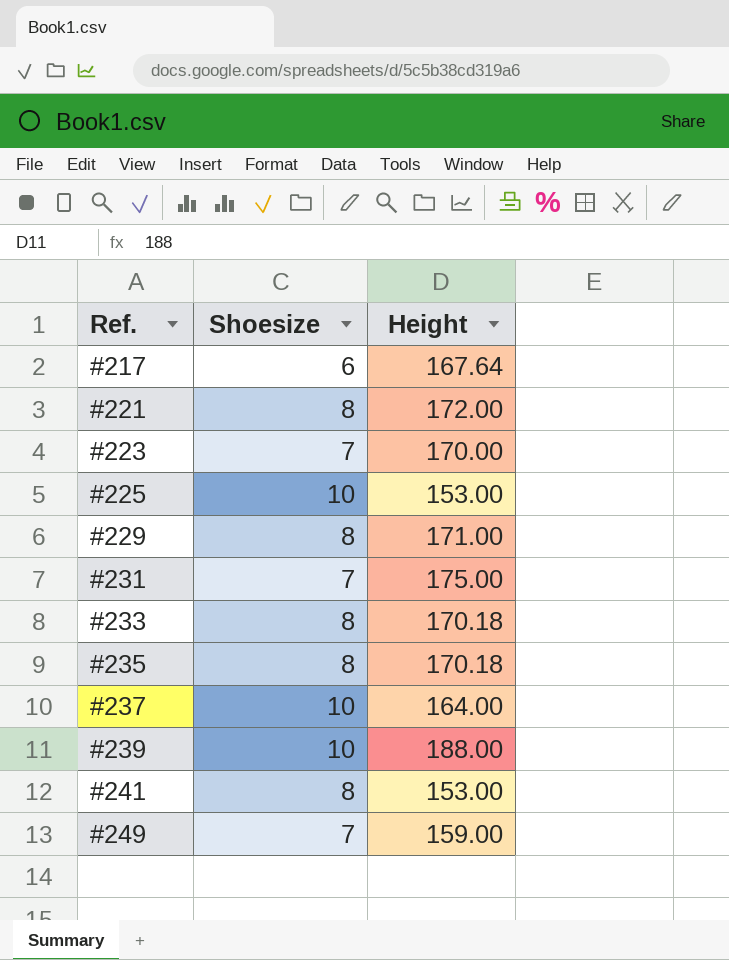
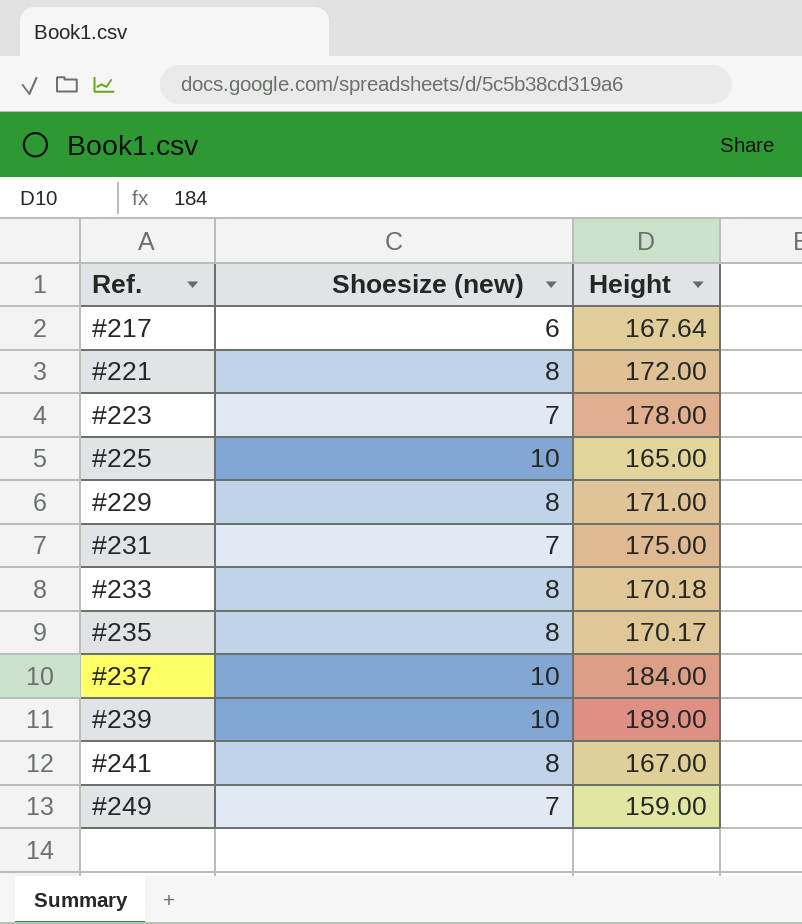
column name: Shoesize -> Shoesize (new)
#223 | Height: 170.00 -> 178.00
#225 | Height: 153.00 -> 165.00
#235 | Height: 170.18 -> 170.17
#237 | Height: 164.00 -> 184.00
#239 | Height: 188.00 -> 189.00
#241 | Height: 153.00 -> 167.00

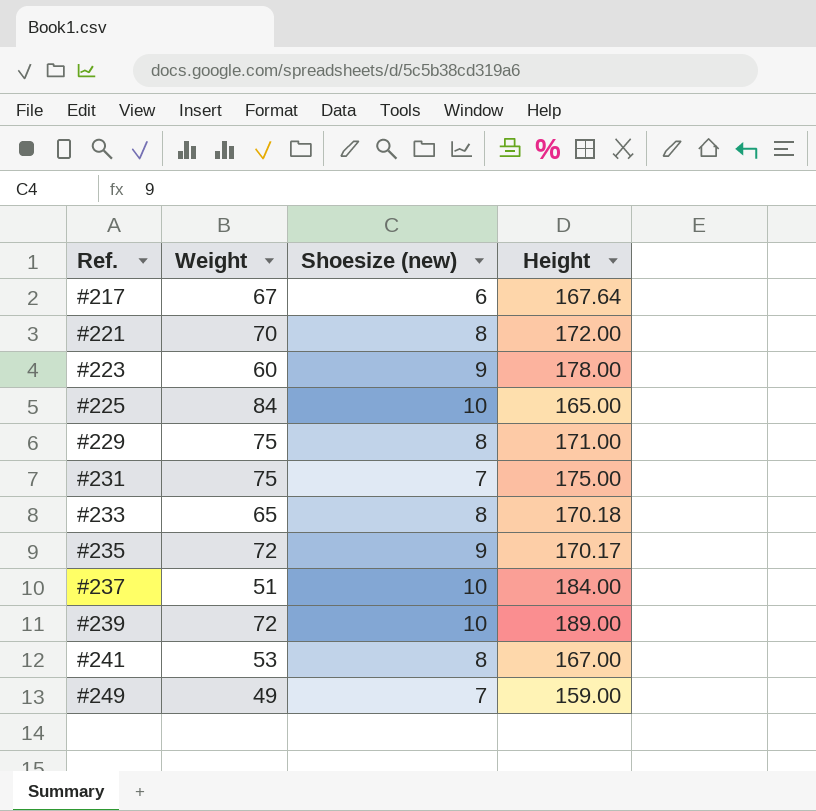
column Weight | position: none -> 2
#223 | Shoesize (new): 7 -> 9
#235 | Shoesize (new): 8 -> 9

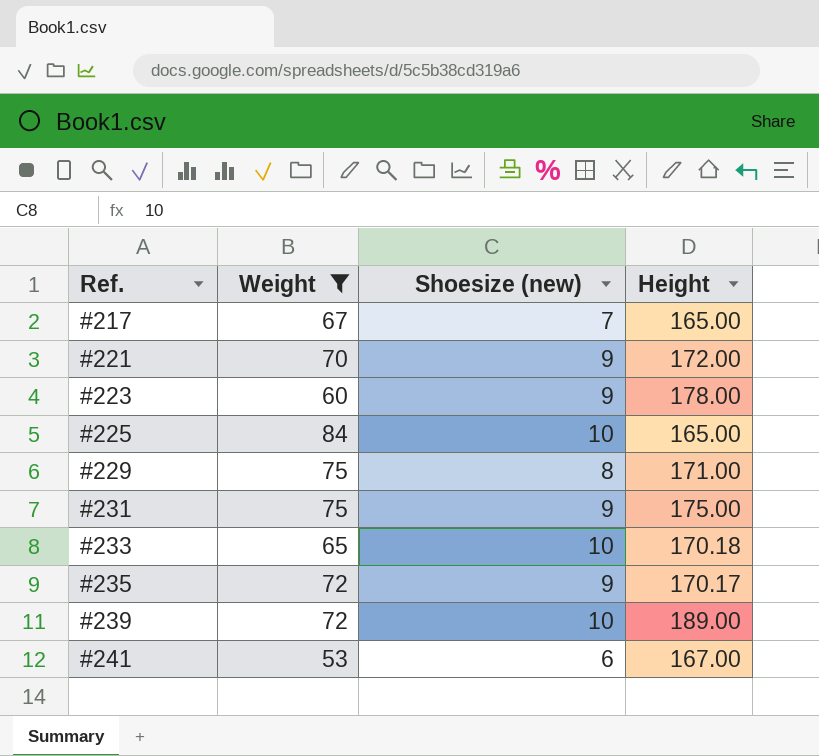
filter: none -> Weight >= 53
#217 | Shoesize (new): 6 -> 7
#217 | Height: 167.64 -> 165.00
#221 | Shoesize (new): 8 -> 9
#231 | Shoesize (new): 7 -> 9
#233 | Shoesize (new): 8 -> 10
#241 | Shoesize (new): 8 -> 6

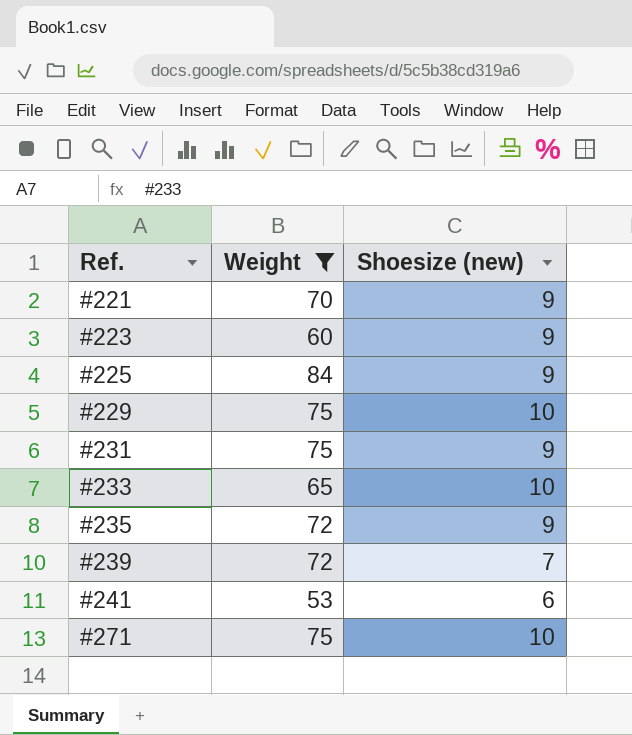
column Height | position: 4 -> none
row #217: 67 | 7 | 165.00 -> none
#225 | Shoesize (new): 10 -> 9
#229 | Shoesize (new): 8 -> 10
#239 | Shoesize (new): 10 -> 7
row #271: none -> 75 | 10

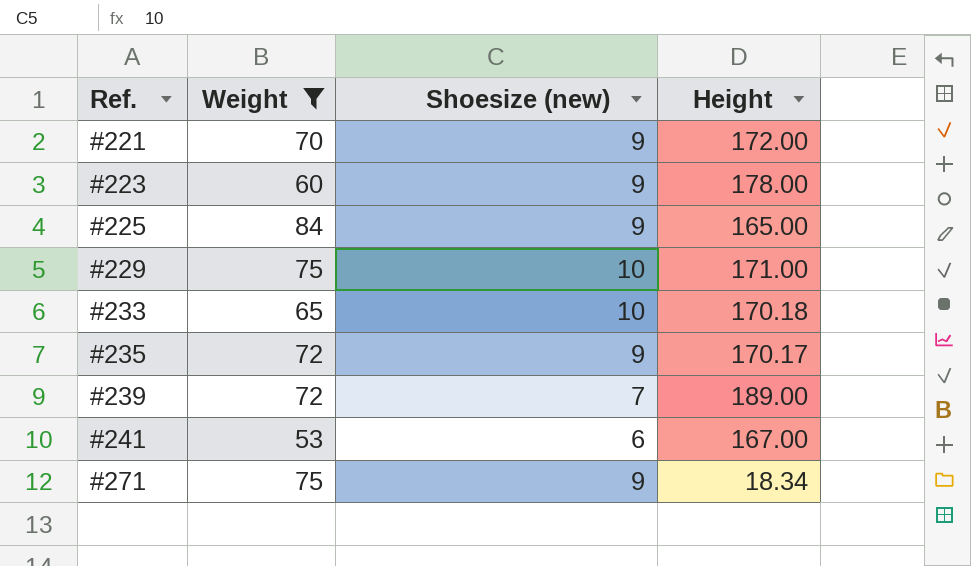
column Height | position: none -> 4
row #231: 75 | 9 -> none
#271 | Shoesize (new): 10 -> 9

